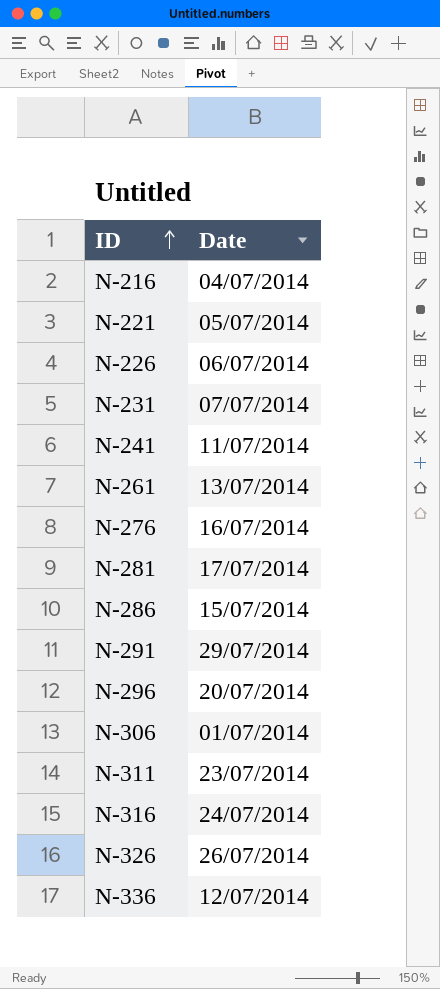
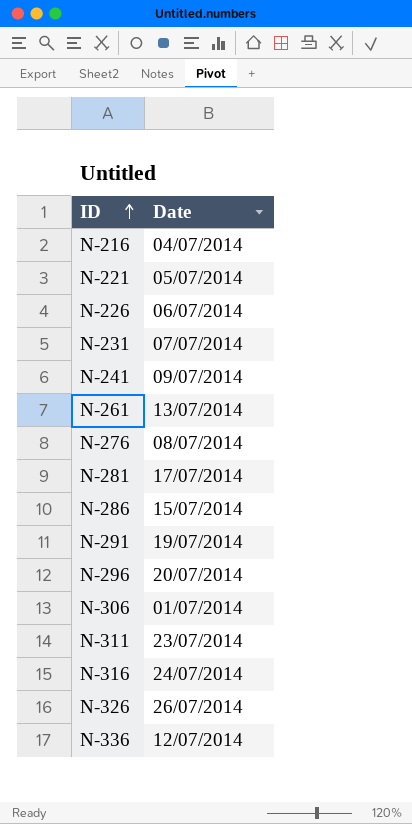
N-241 | Date: 11/07/2014 -> 09/07/2014
N-276 | Date: 16/07/2014 -> 08/07/2014
N-291 | Date: 29/07/2014 -> 19/07/2014

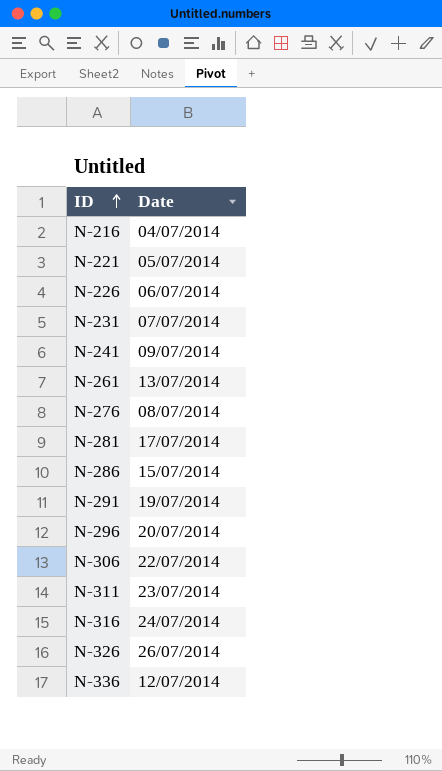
N-306 | Date: 01/07/2014 -> 22/07/2014

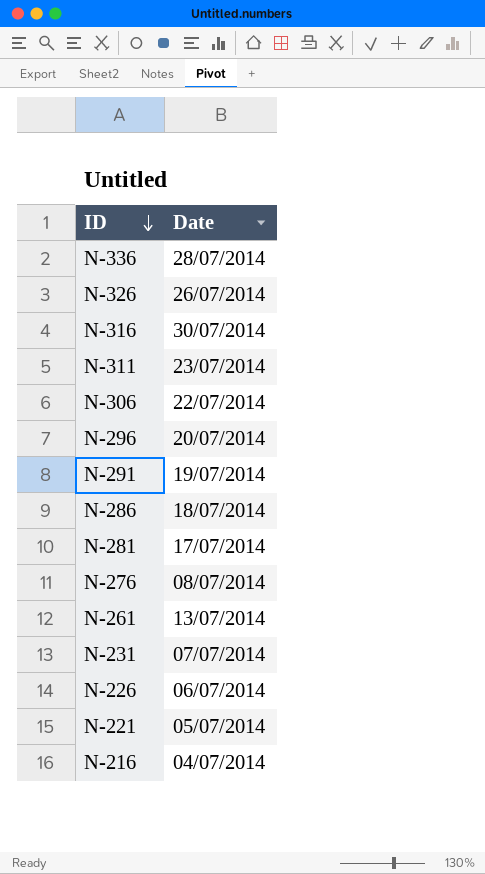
row order: ID ascending -> ID descending
row N-241: 09/07/2014 -> none
N-336 | Date: 12/07/2014 -> 28/07/2014
N-316 | Date: 24/07/2014 -> 30/07/2014
N-286 | Date: 15/07/2014 -> 18/07/2014

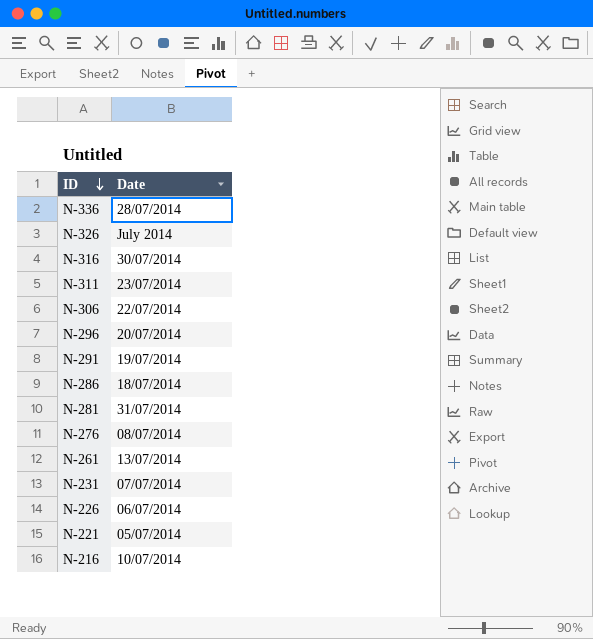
N-326 | Date: 26/07/2014 -> July 2014
N-281 | Date: 17/07/2014 -> 31/07/2014
N-216 | Date: 04/07/2014 -> 10/07/2014

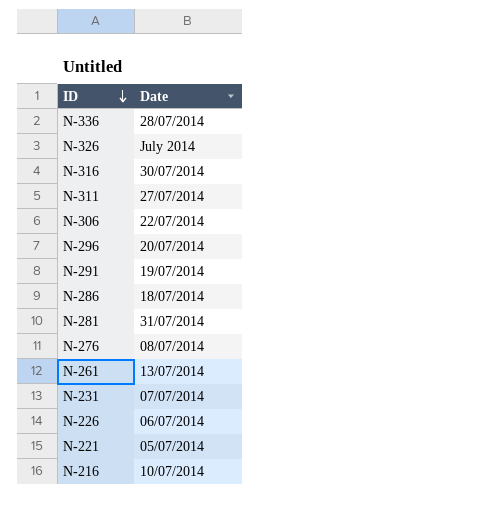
N-311 | Date: 23/07/2014 -> 27/07/2014

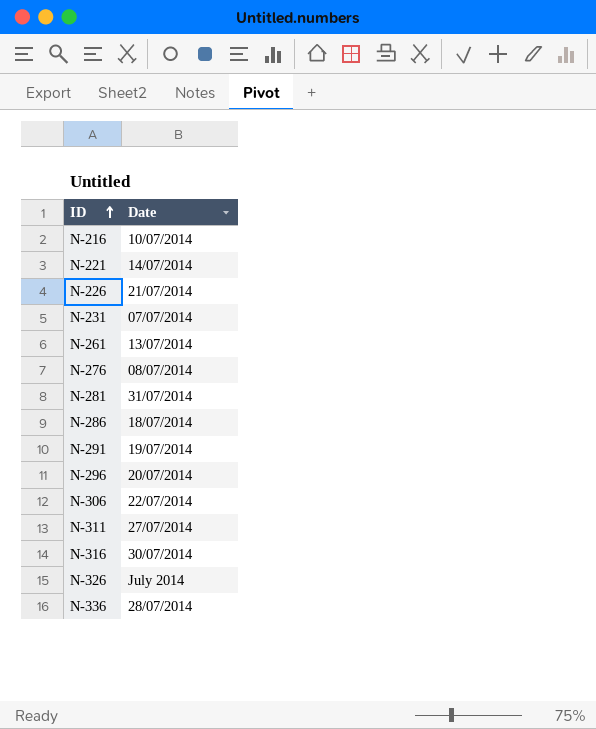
row order: ID descending -> ID ascending
N-221 | Date: 05/07/2014 -> 14/07/2014
N-226 | Date: 06/07/2014 -> 21/07/2014

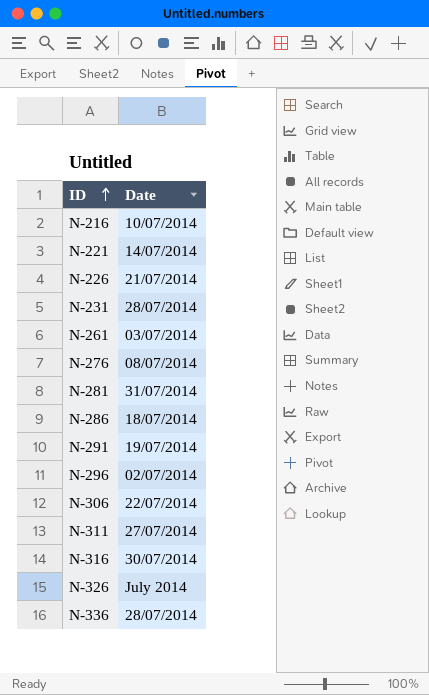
N-231 | Date: 07/07/2014 -> 28/07/2014
N-261 | Date: 13/07/2014 -> 03/07/2014
N-296 | Date: 20/07/2014 -> 02/07/2014

